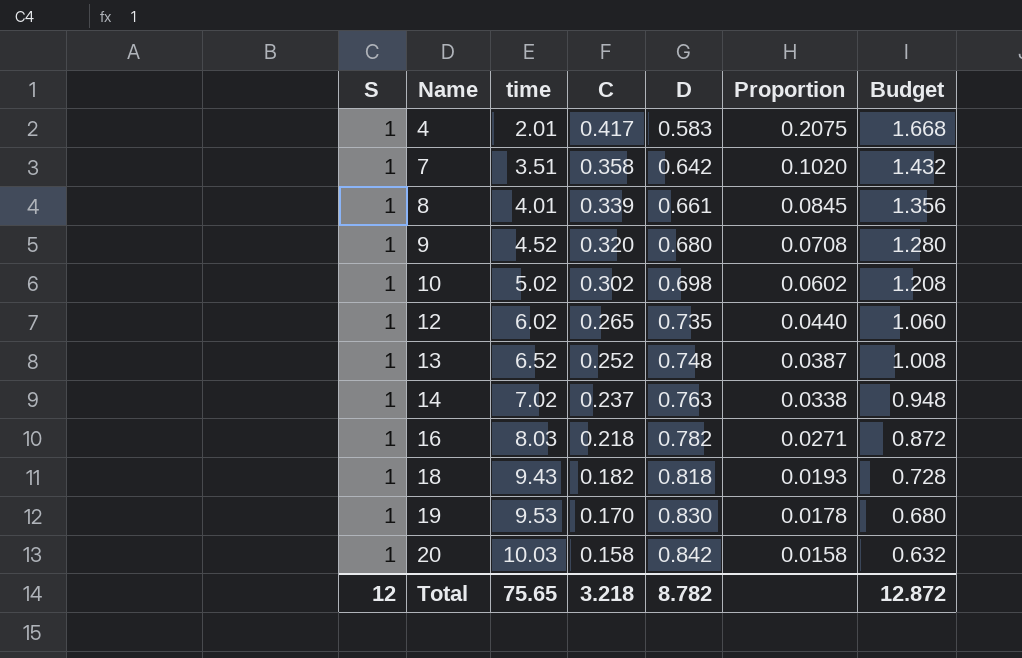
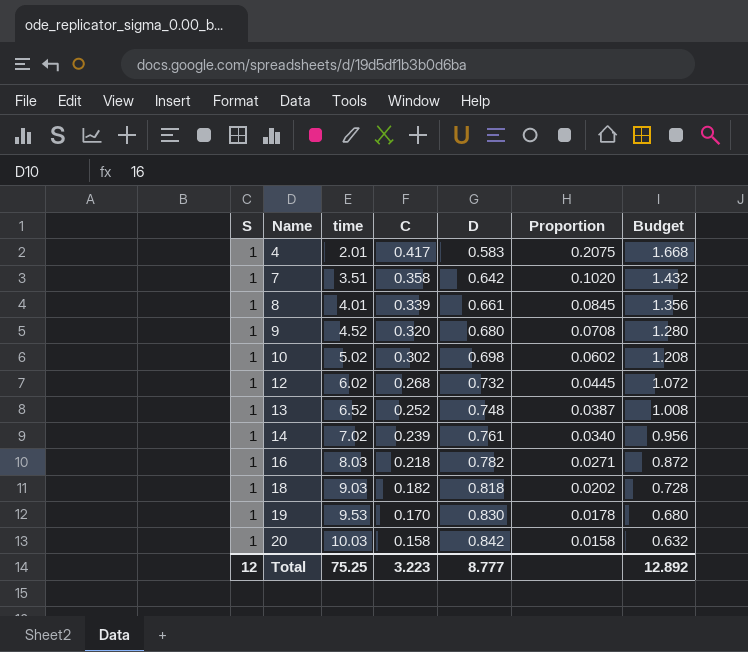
12 | C: 0.265 -> 0.268
12 | D: 0.735 -> 0.732
12 | Proportion: 0.0440 -> 0.0445
12 | Budget: 1.060 -> 1.072
14 | C: 0.237 -> 0.239
14 | D: 0.763 -> 0.761
14 | Proportion: 0.0338 -> 0.0340
14 | Budget: 0.948 -> 0.956
18 | time: 9.43 -> 9.03
18 | Proportion: 0.0193 -> 0.0202
Total | time: 75.65 -> 75.25
Total | C: 3.218 -> 3.223
Total | D: 8.782 -> 8.777
Total | Budget: 12.872 -> 12.892

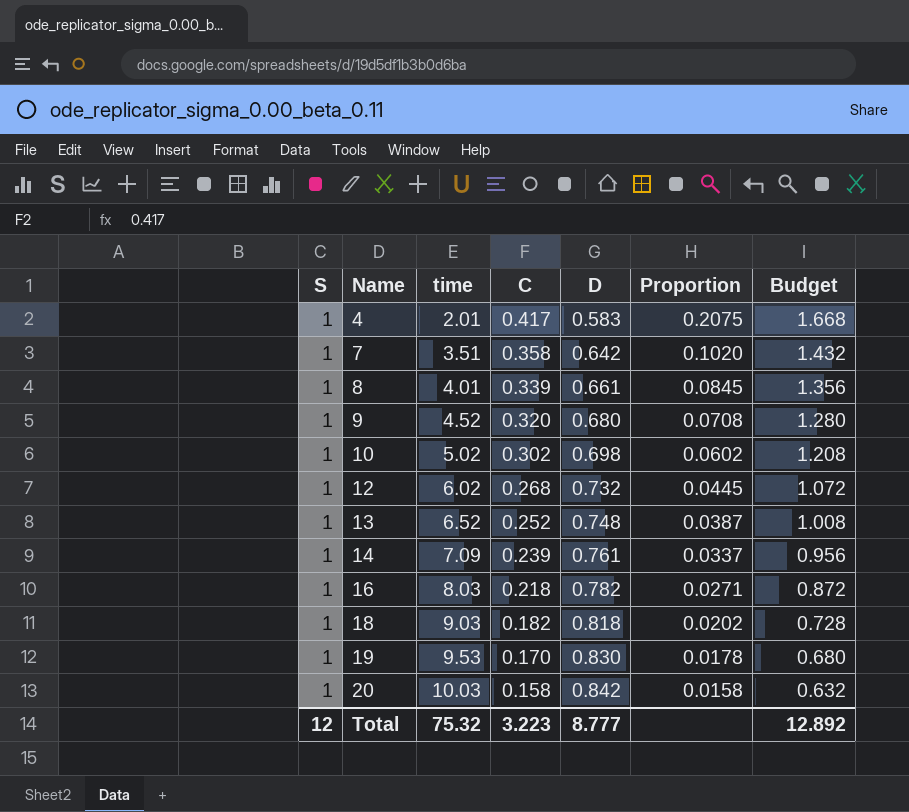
14 | time: 7.02 -> 7.09
14 | Proportion: 0.0340 -> 0.0337
Total | time: 75.25 -> 75.32

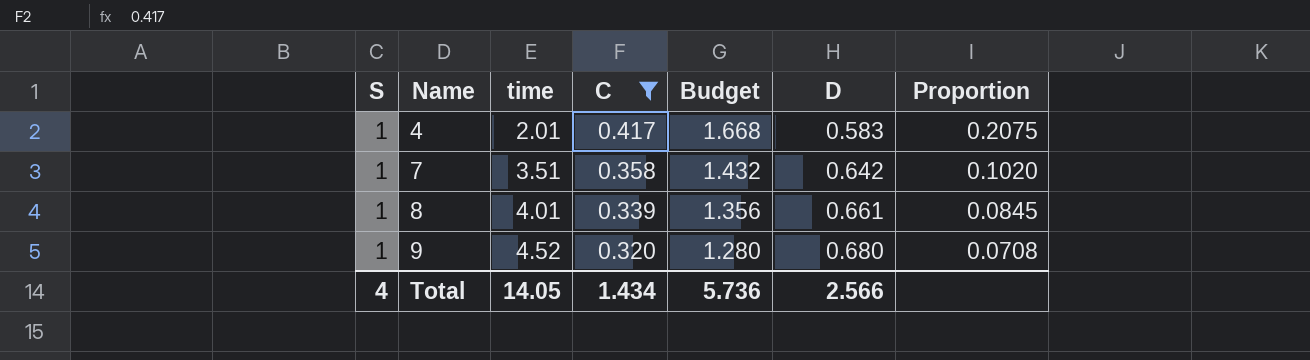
filter: none -> C >= 0.320
column Budget | position: 7 -> 5
Total | S: 12 -> 4
Total | time: 75.32 -> 14.05
Total | C: 3.223 -> 1.434
Total | Budget: 12.892 -> 5.736
Total | D: 8.777 -> 2.566

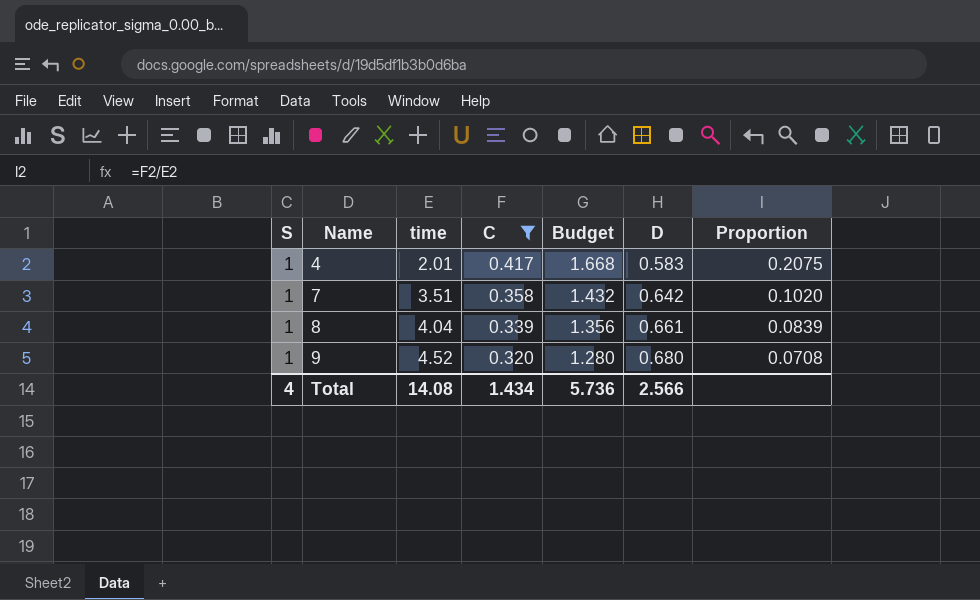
8 | time: 4.01 -> 4.04
8 | Proportion: 0.0845 -> 0.0839
Total | time: 14.05 -> 14.08

